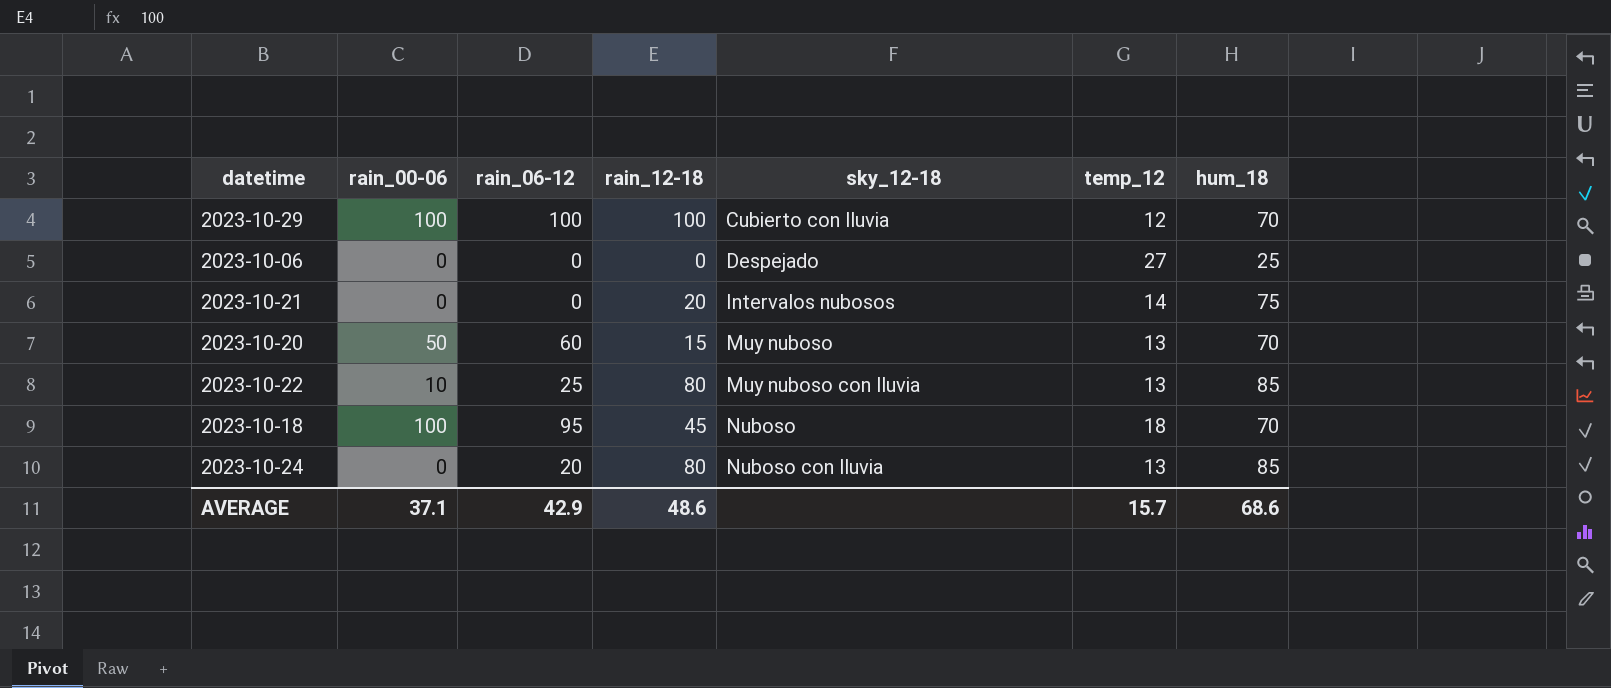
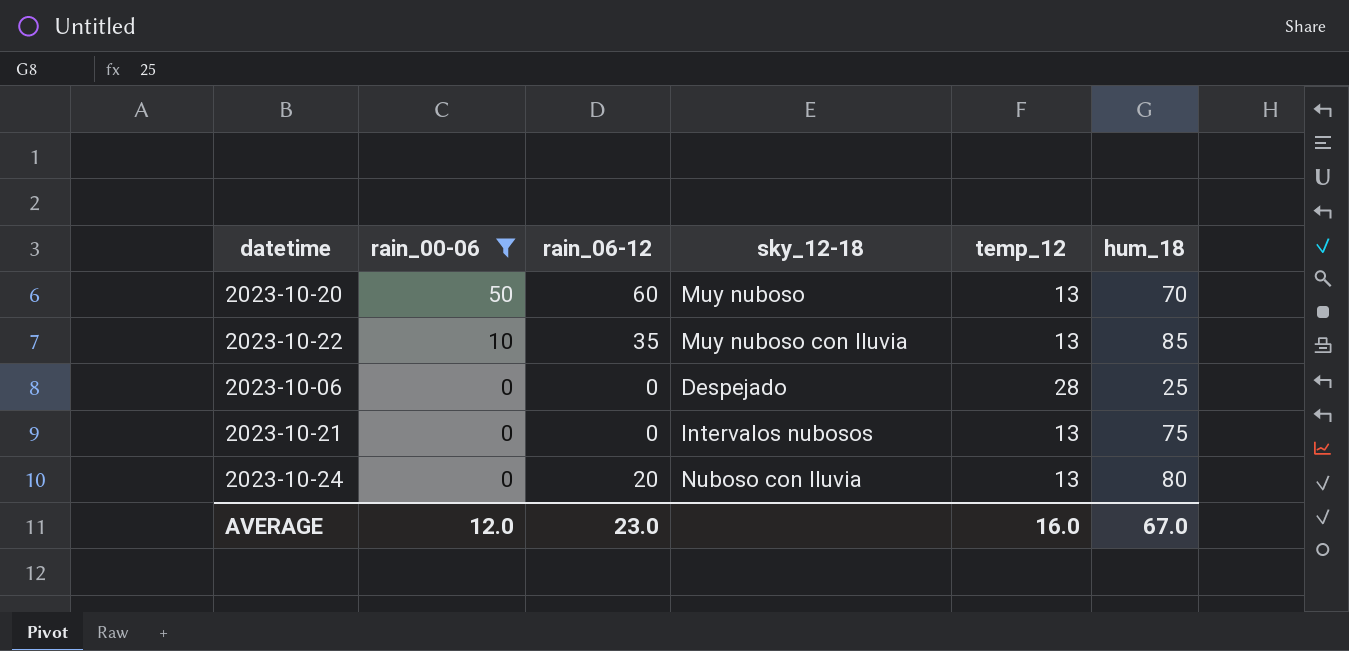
filter: none -> rain_00-06 != 100
row order: sky_12-18 ascending -> rain_00-06 descending
column rain_12-18 | position: 4 -> none
2023-10-22 | rain_06-12: 25 -> 35
2023-10-06 | temp_12: 27 -> 28
2023-10-21 | temp_12: 14 -> 13
2023-10-24 | hum_18: 85 -> 80
AVERAGE | rain_00-06: 37.1 -> 12.0
AVERAGE | rain_06-12: 42.9 -> 23.0
AVERAGE | temp_12: 15.7 -> 16.0
AVERAGE | hum_18: 68.6 -> 67.0

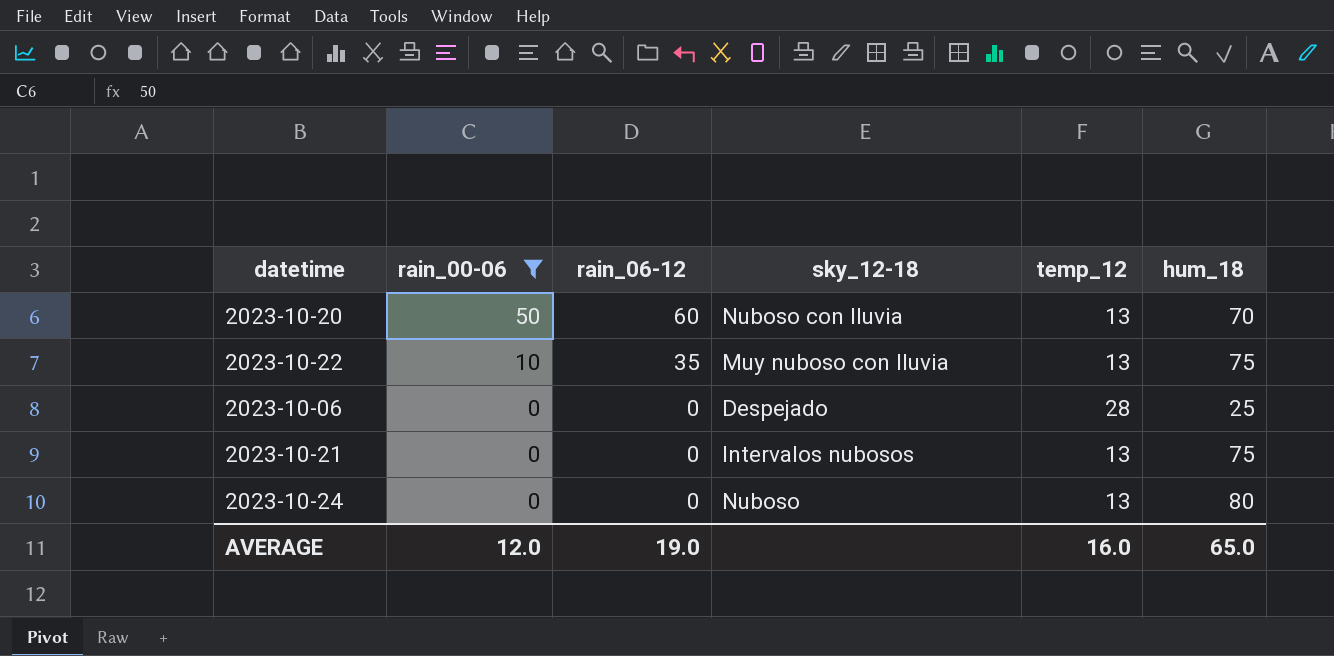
2023-10-20 | sky_12-18: Muy nuboso -> Nuboso con lluvia
2023-10-22 | hum_18: 85 -> 75
2023-10-24 | rain_06-12: 20 -> 0
2023-10-24 | sky_12-18: Nuboso con lluvia -> Nuboso
AVERAGE | rain_06-12: 23.0 -> 19.0
AVERAGE | hum_18: 67.0 -> 65.0

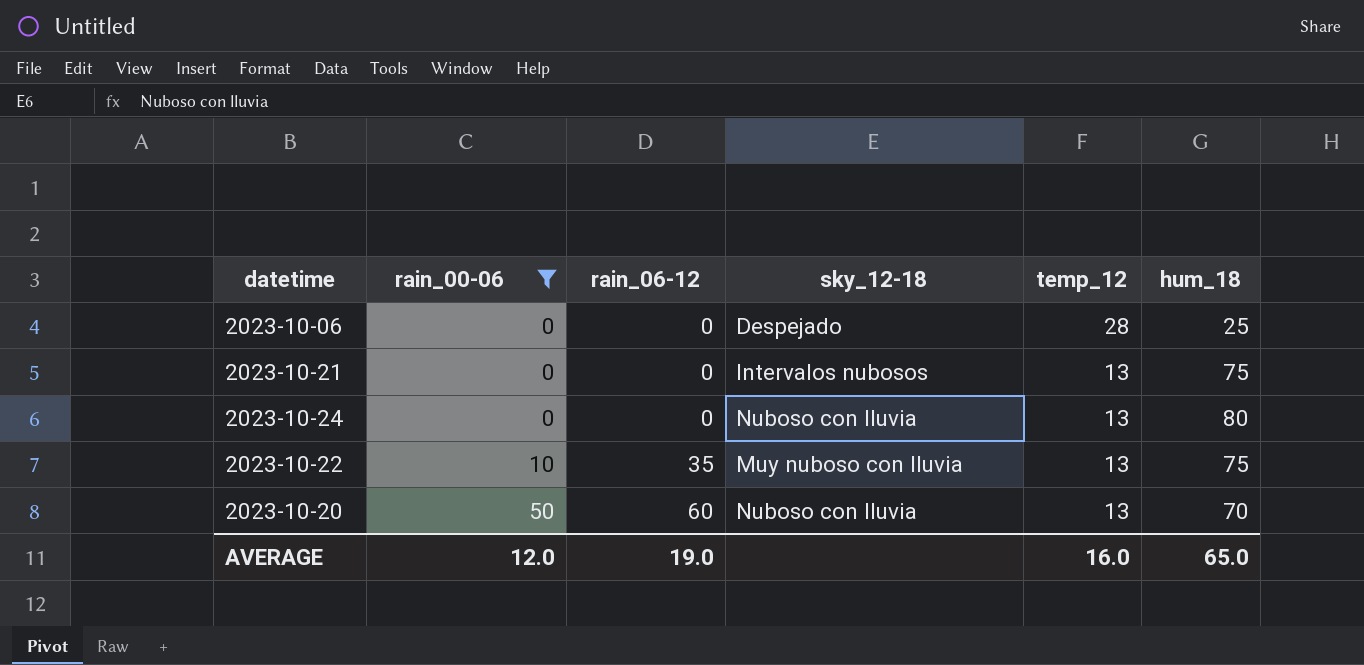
row order: rain_00-06 descending -> rain_00-06 ascending
2023-10-24 | sky_12-18: Nuboso -> Nuboso con lluvia

